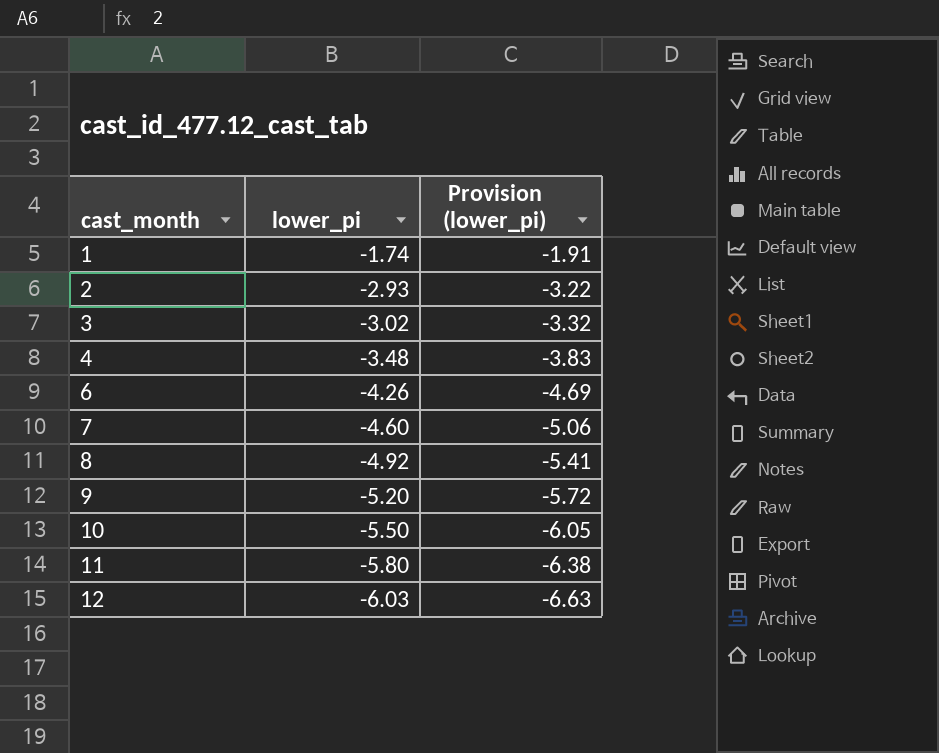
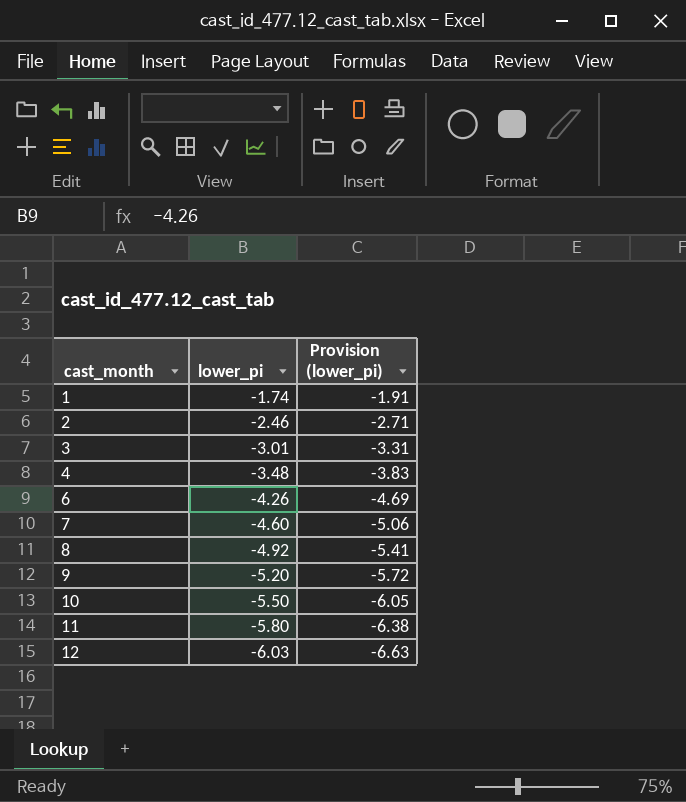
2 | lower_pi: -2.93 -> -2.46
2 | Provision (lower_pi): -3.22 -> -2.71
3 | lower_pi: -3.02 -> -3.01
3 | Provision (lower_pi): -3.32 -> -3.31

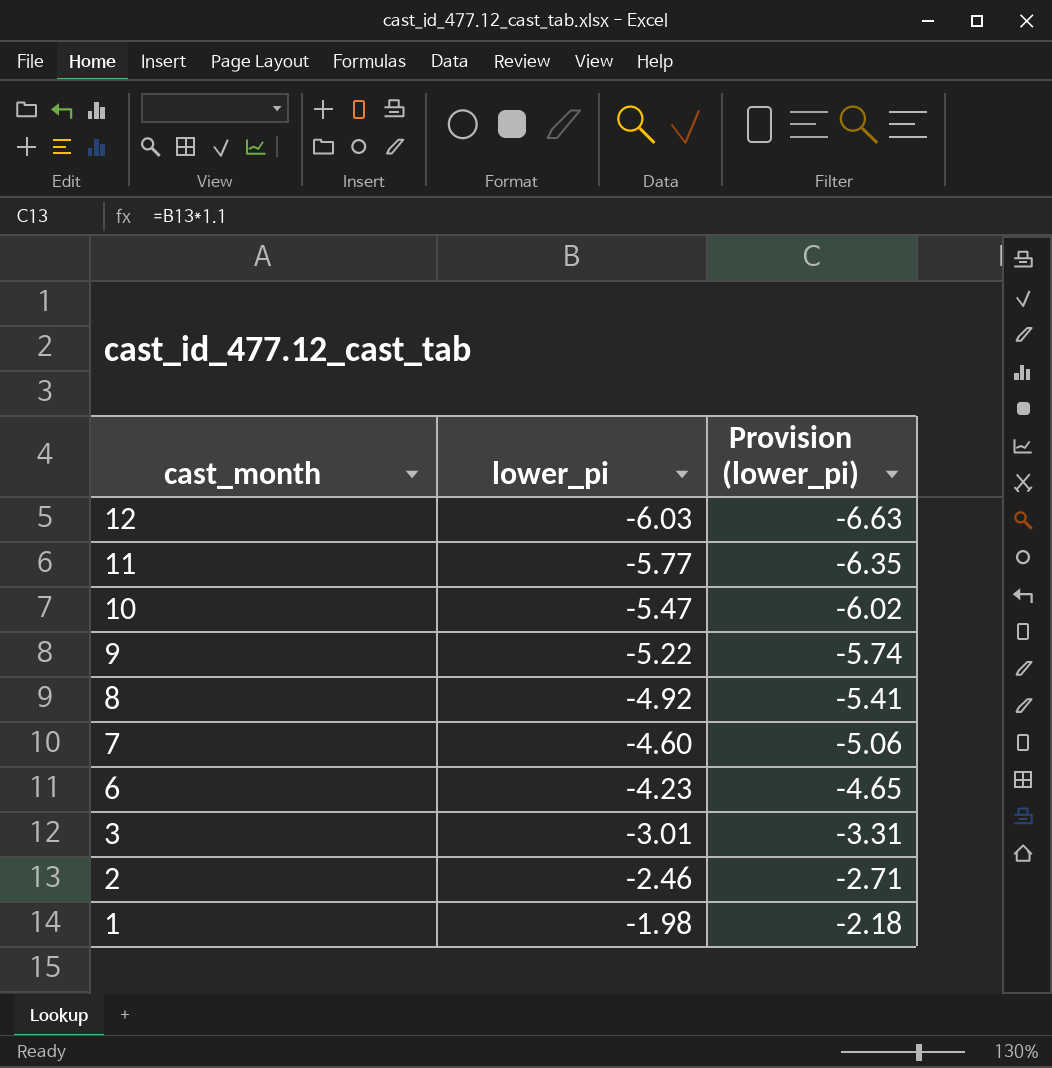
row order: cast_month ascending -> cast_month descending
row 4: -3.48 | -3.83 -> none
11 | lower_pi: -5.80 -> -5.77
11 | Provision (lower_pi): -6.38 -> -6.35
10 | lower_pi: -5.50 -> -5.47
10 | Provision (lower_pi): -6.05 -> -6.02
9 | lower_pi: -5.20 -> -5.22
9 | Provision (lower_pi): -5.72 -> -5.74
6 | lower_pi: -4.26 -> -4.23
6 | Provision (lower_pi): -4.69 -> -4.65
1 | lower_pi: -1.74 -> -1.98
1 | Provision (lower_pi): -1.91 -> -2.18

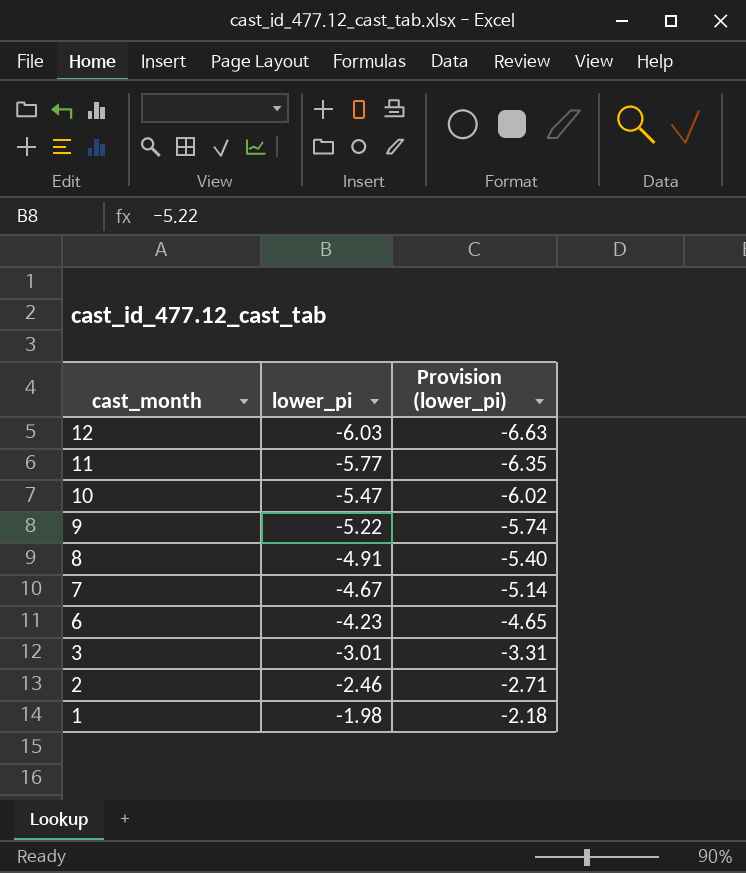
8 | lower_pi: -4.92 -> -4.91
8 | Provision (lower_pi): -5.41 -> -5.40
7 | lower_pi: -4.60 -> -4.67
7 | Provision (lower_pi): -5.06 -> -5.14

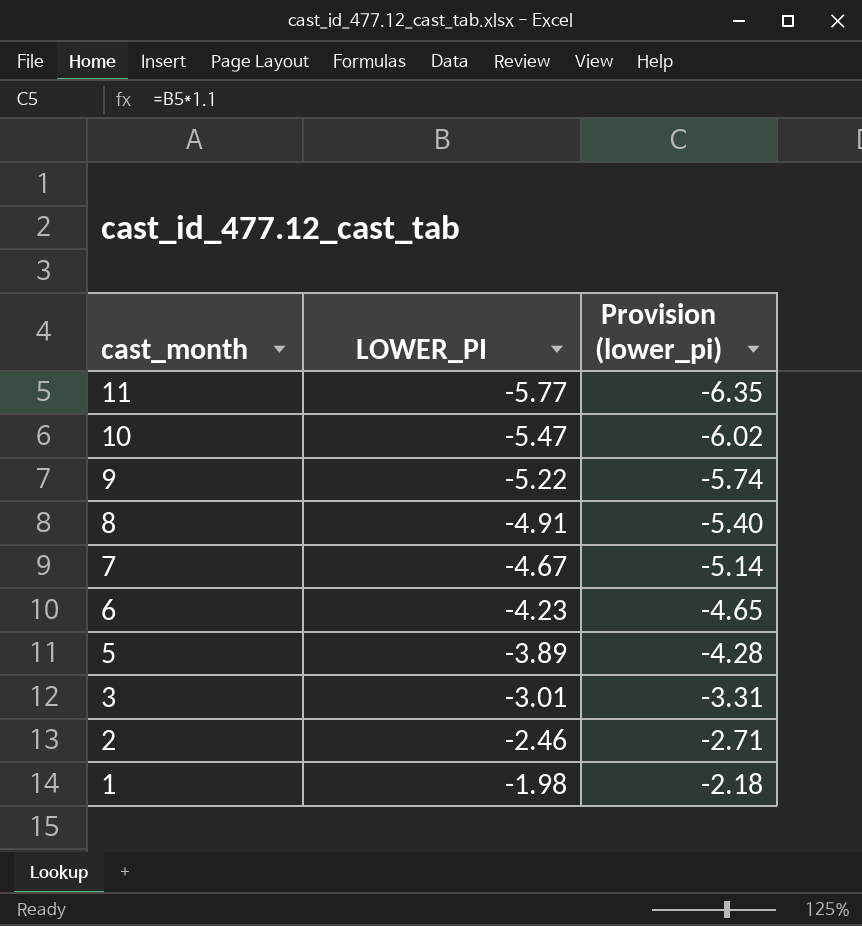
column name: lower_pi -> LOWER_PI
row 12: -6.03 | -6.63 -> none
row 5: none -> -3.89 | -4.28

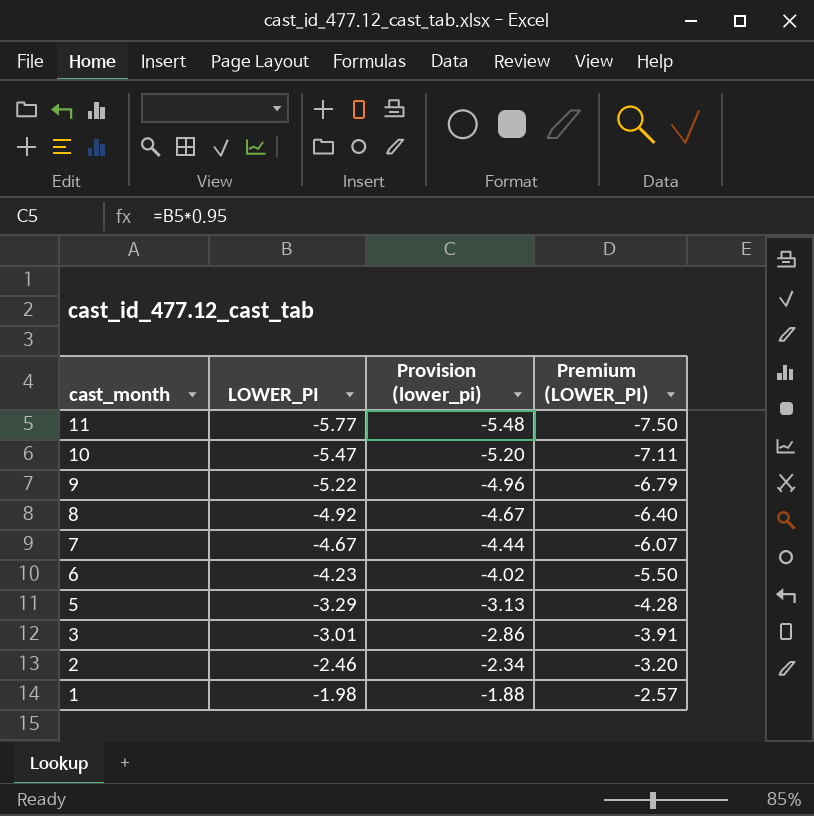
column Provision (lower_pi) | formula: [LOWER_PI] * 1.1 -> [LOWER_PI] * 0.95
column Premium (LOWER_PI) | formula: none -> [LOWER_PI] * 1.3
8 | LOWER_PI: -4.91 -> -4.92
5 | LOWER_PI: -3.89 -> -3.29

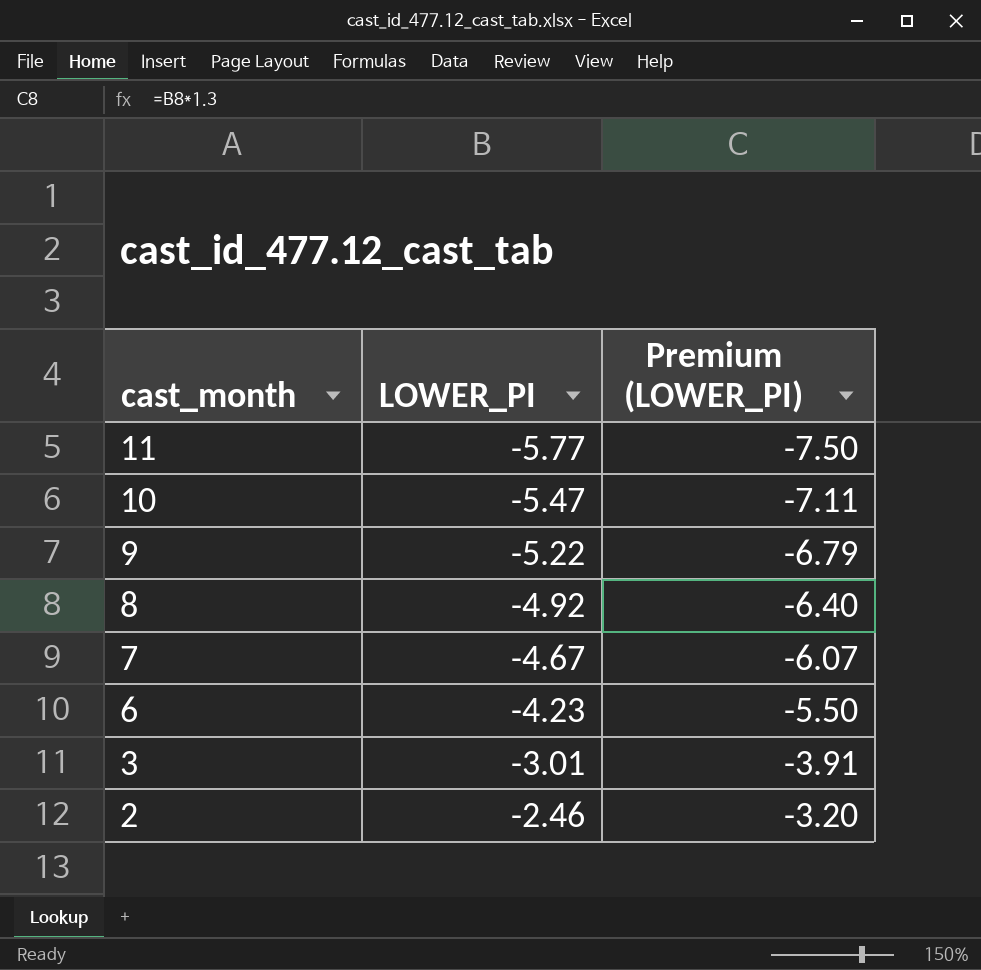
column Provision (lower_pi) | formula: [LOWER_PI] * 0.95 -> none
row 5: -3.29 | -3.13 | -4.28 -> none
row 1: -1.98 | -1.88 | -2.57 -> none

